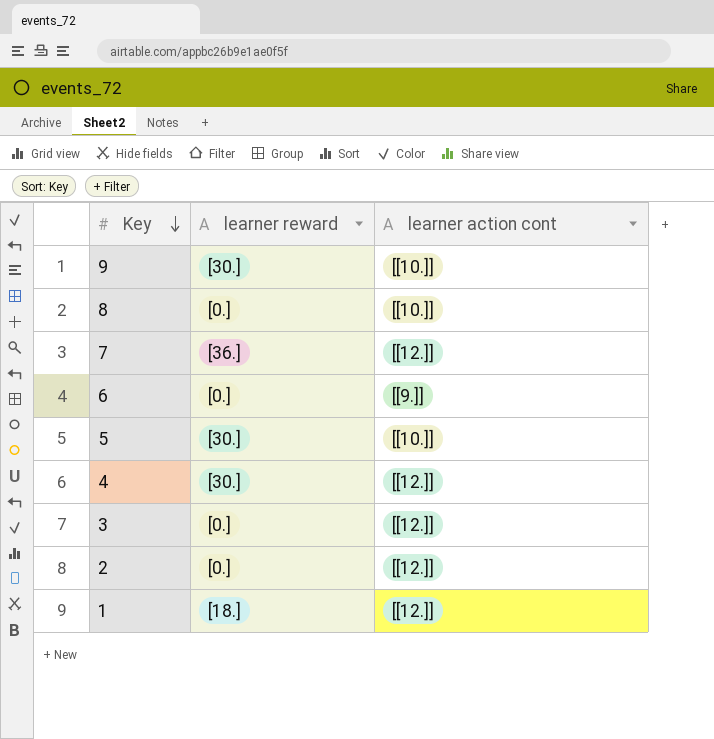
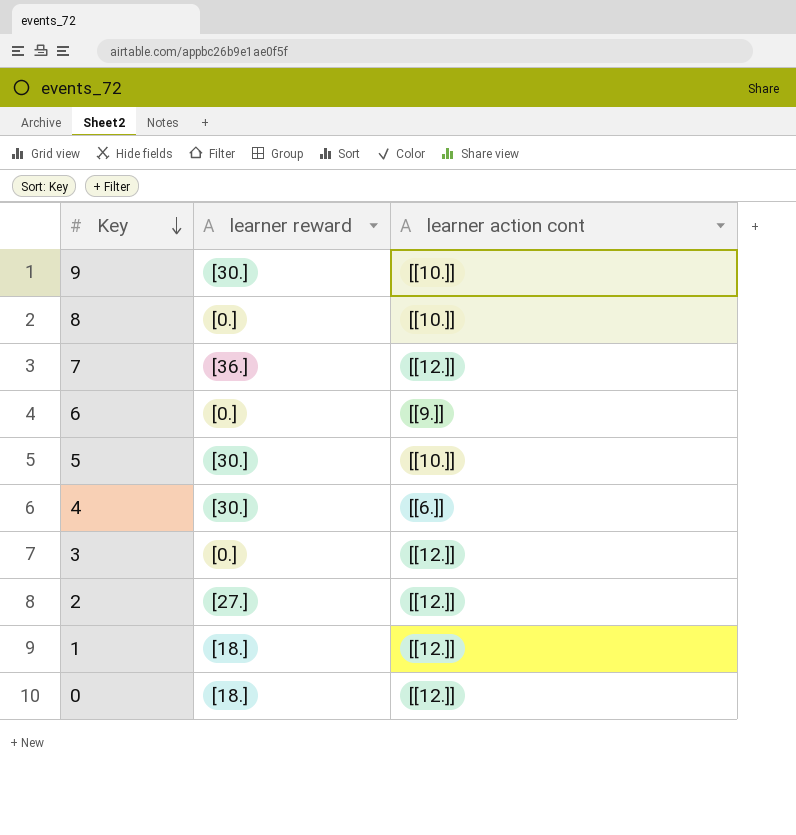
4 | learner action cont: [[12.]] -> [[6.]]
2 | learner reward: [0.] -> [27.]
row 0: none -> [18.] | [[12.]]

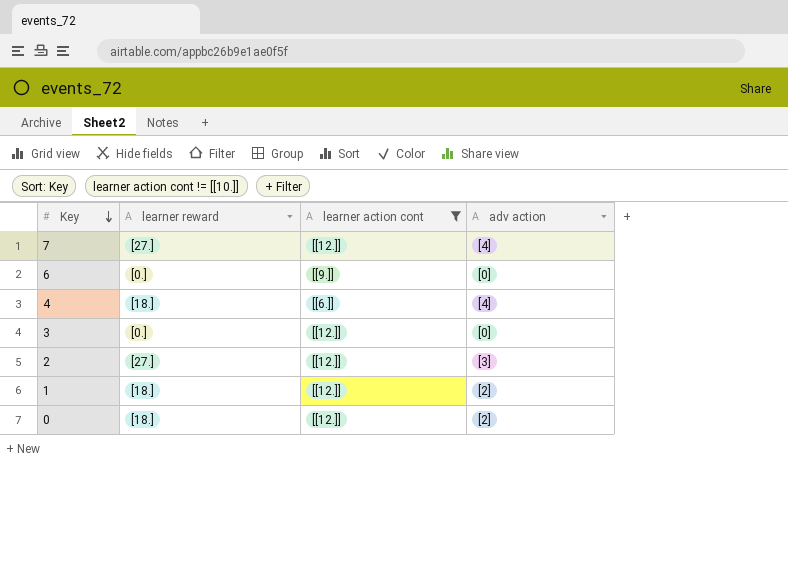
filter: none -> learner action cont != [[10.]]
column adv action | position: none -> 4
7 | learner reward: [36.] -> [27.]
4 | learner reward: [30.] -> [18.]

